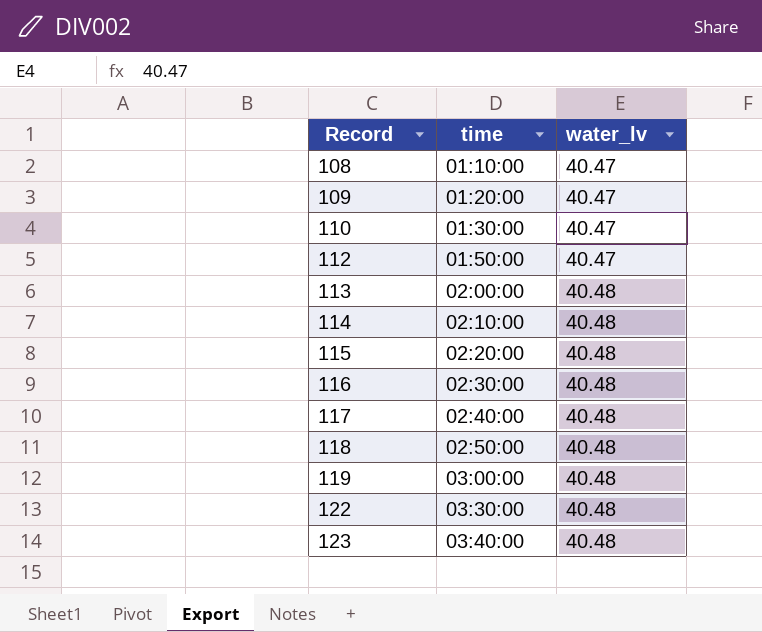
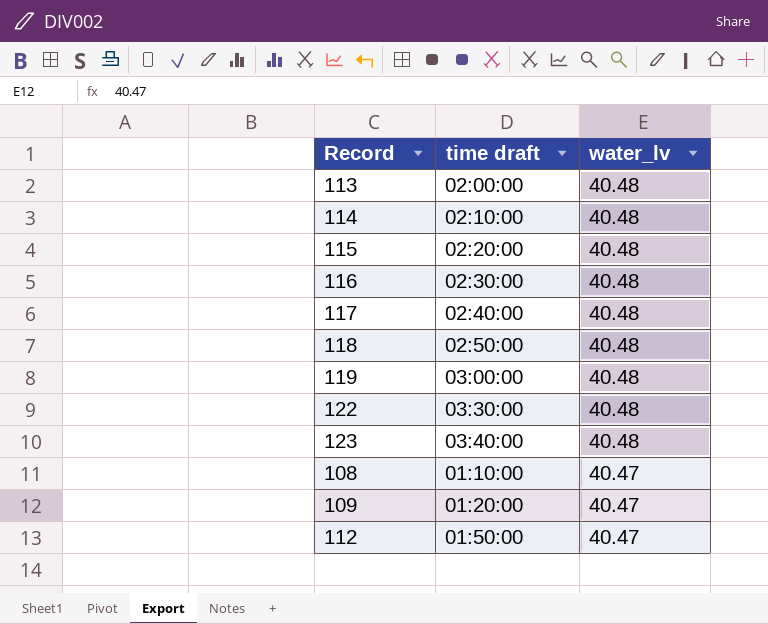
row order: Record ascending -> water_lv descending
column name: time -> time draft
row 110: 01:30:00 | 40.47 -> none

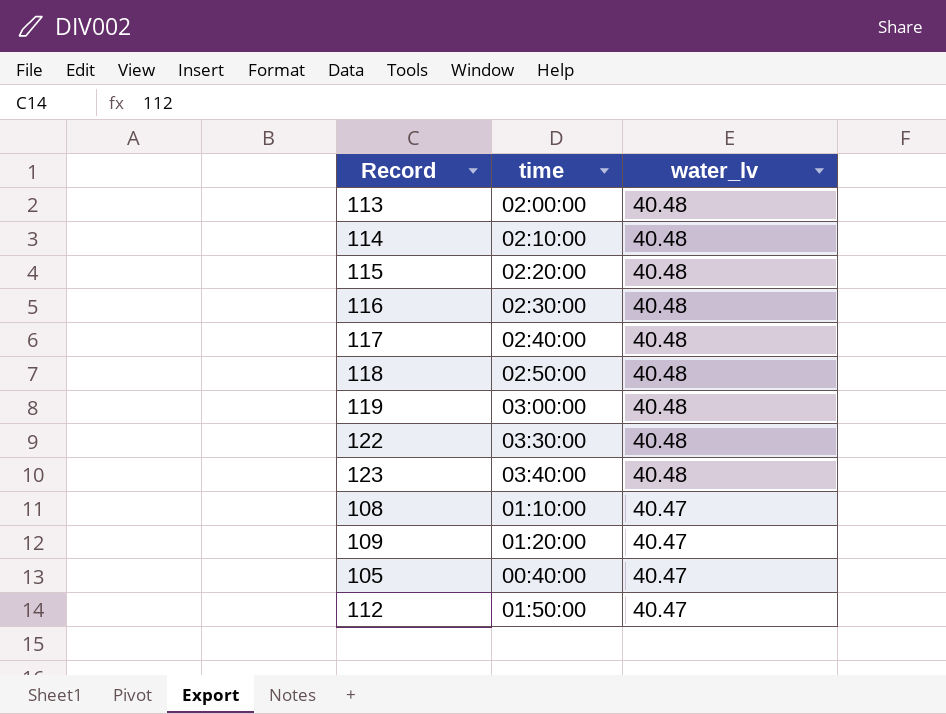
column name: time draft -> time
row 105: none -> 00:40:00 | 40.47

